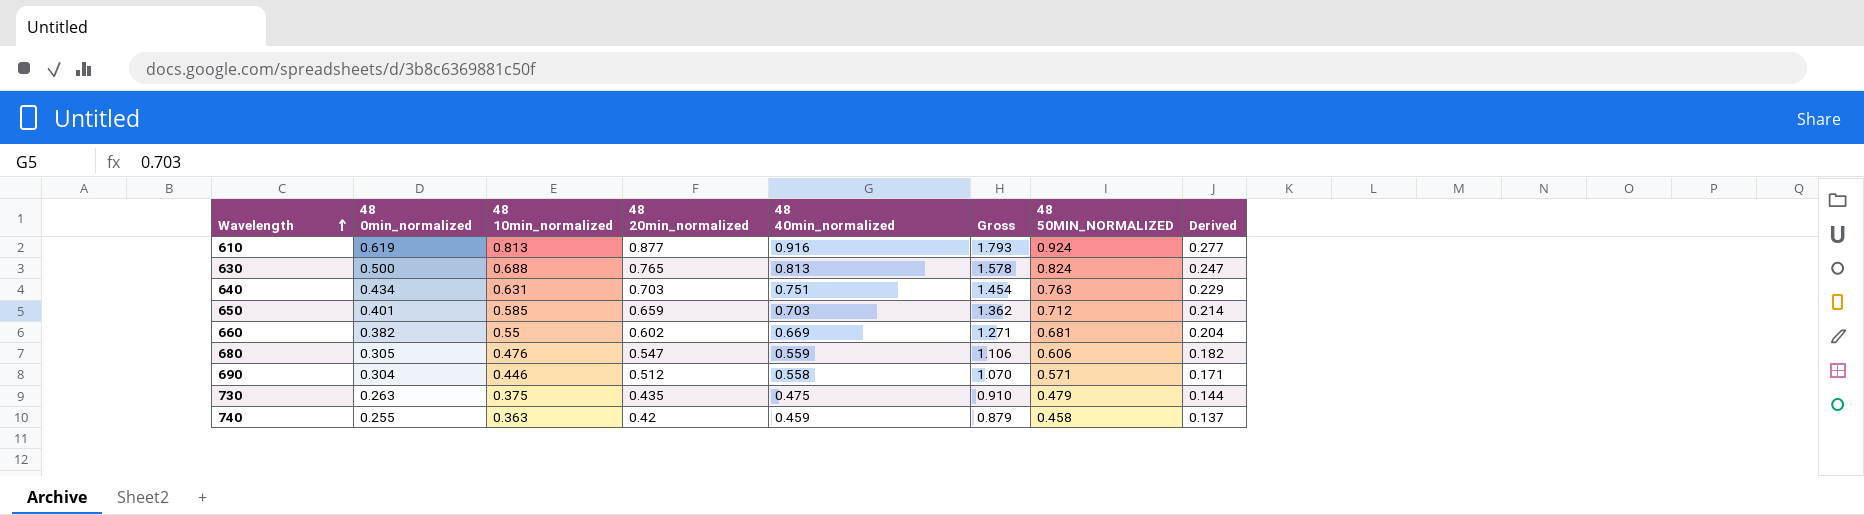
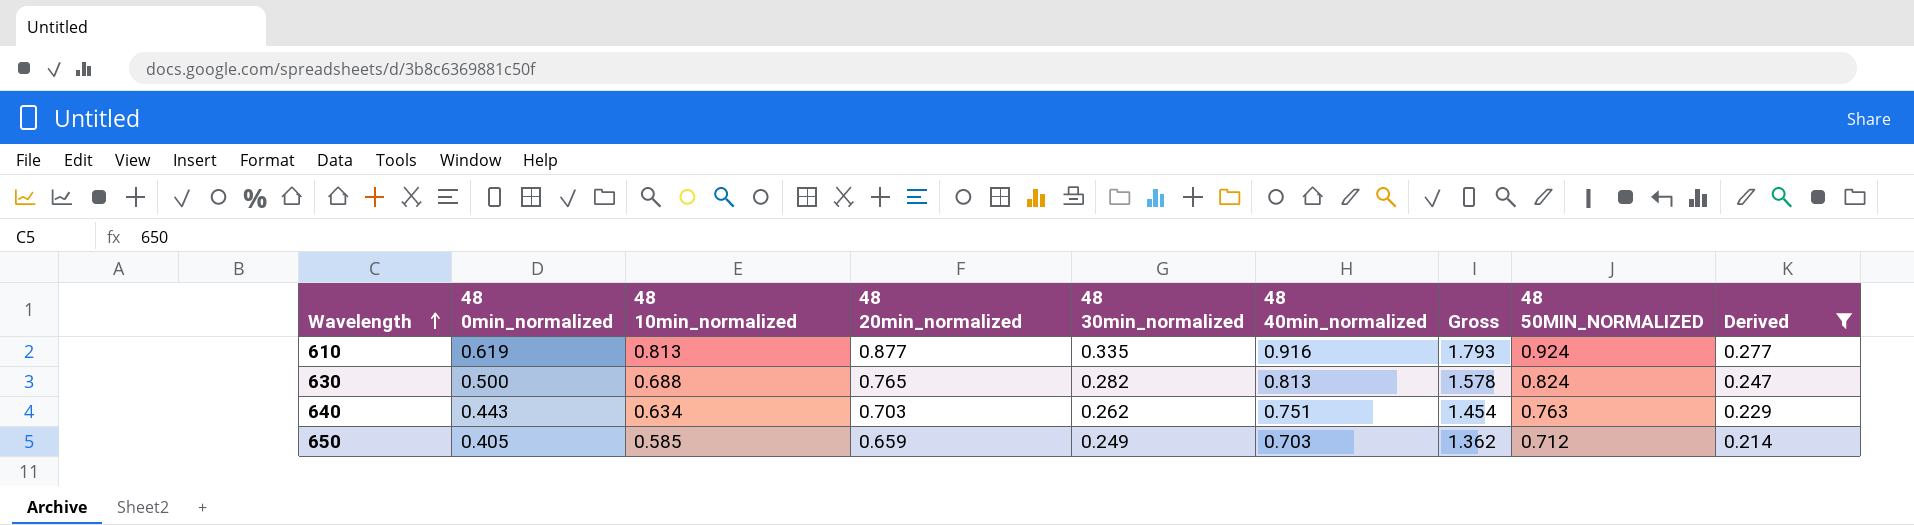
filter: none -> Derived >= 0.214
column 48 30min_normalized | position: none -> 5
640 | 48 0min_normalized: 0.434 -> 0.443
640 | 48 10min_normalized: 0.631 -> 0.634
650 | 48 0min_normalized: 0.401 -> 0.405

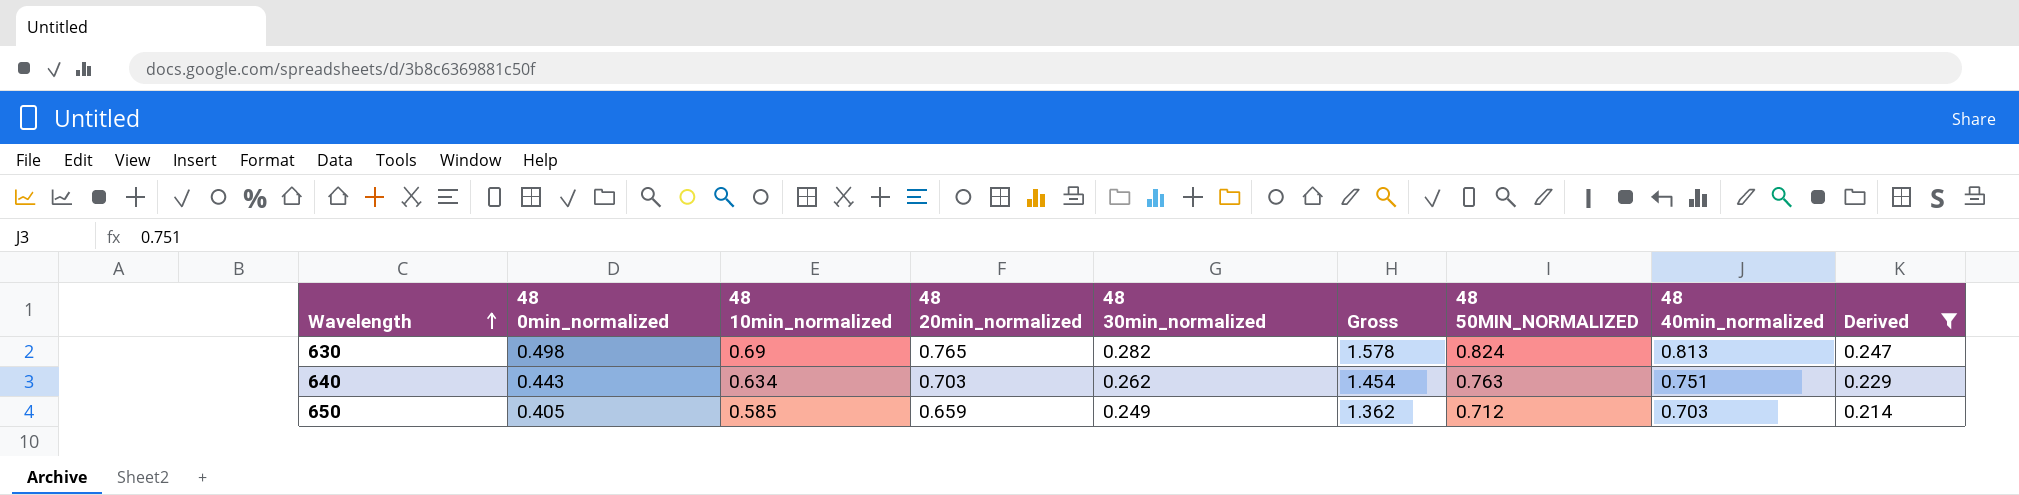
column 48 40min_normalized | position: 6 -> 8
row 610: 0.619 | 0.813 | 0.877 | 0.335 | 0.916 | 1.793 | 0.924 | 0.277 -> none
630 | 48 0min_normalized: 0.500 -> 0.498
630 | 48 10min_normalized: 0.688 -> 0.69

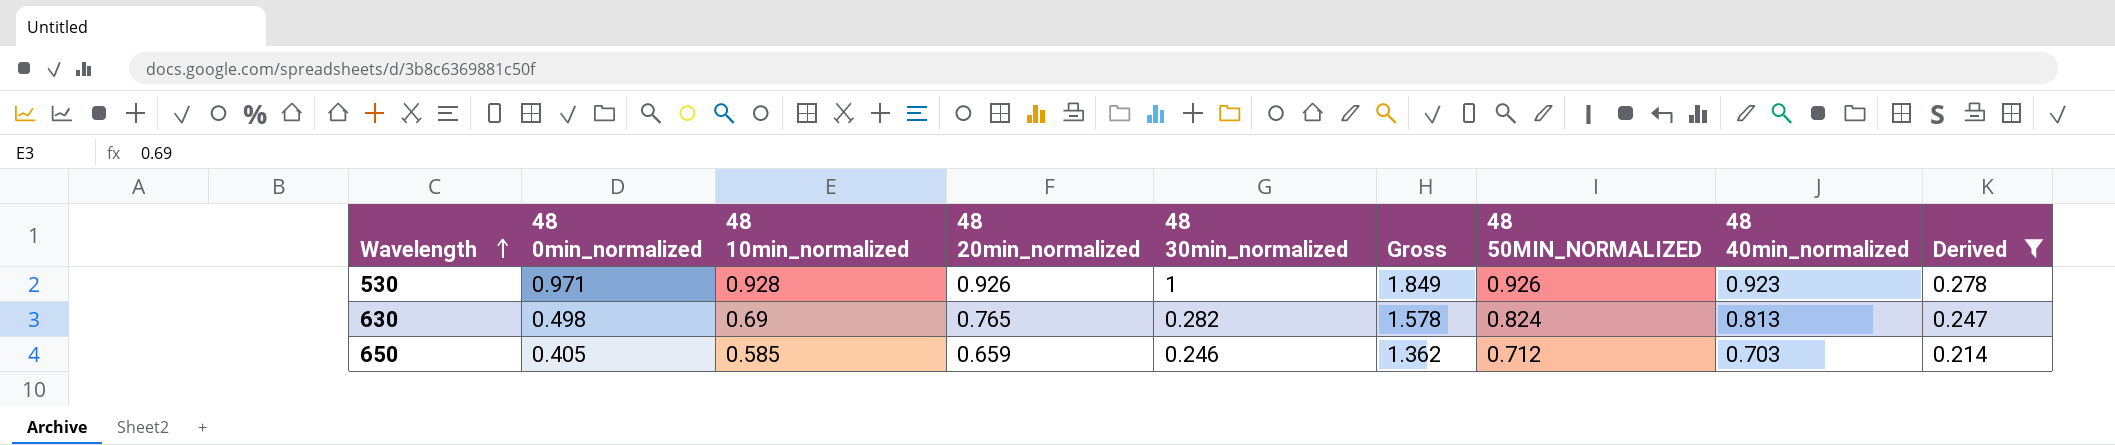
row 640: 0.443 | 0.634 | 0.703 | 0.262 | 1.454 | 0.763 | 0.751 | 0.229 -> none
row 530: none -> 0.971 | 0.928 | 0.926 | 1 | 1.849 | 0.926 | 0.923 | 0.278
650 | 48 30min_normalized: 0.249 -> 0.246

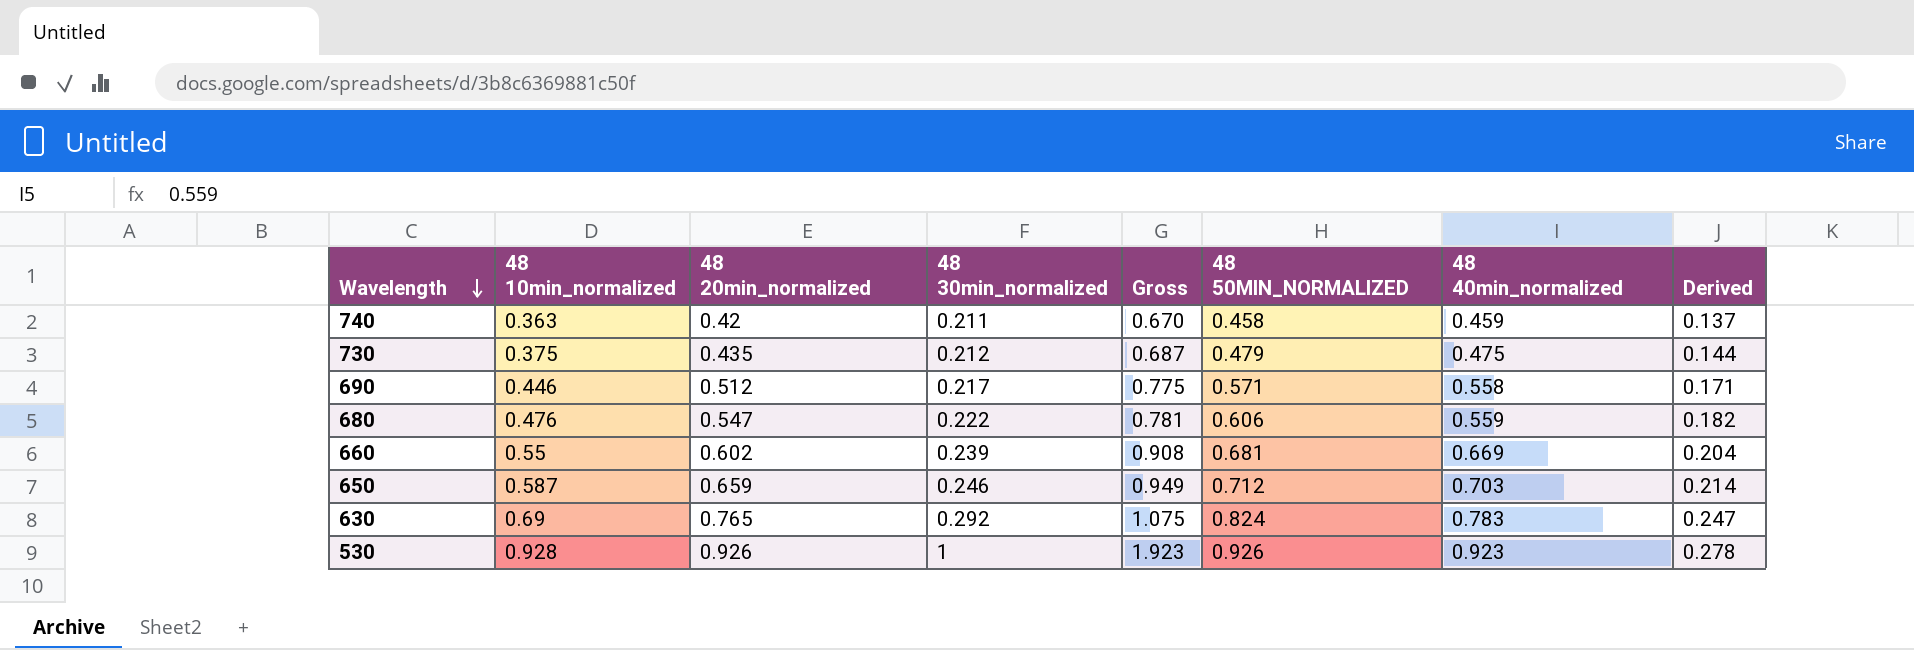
filter: Derived >= 0.214 -> none
row order: Wavelength ascending -> Wavelength descending
column 48 0min_normalized | position: 2 -> none
column Gross | formula: [48 20min_normalized] + [48 40min_normalized] -> [48 30min_normalized] + [48 40min_normalized]
650 | 48 10min_normalized: 0.585 -> 0.587
630 | 48 30min_normalized: 0.282 -> 0.292
630 | 48 40min_normalized: 0.813 -> 0.783

